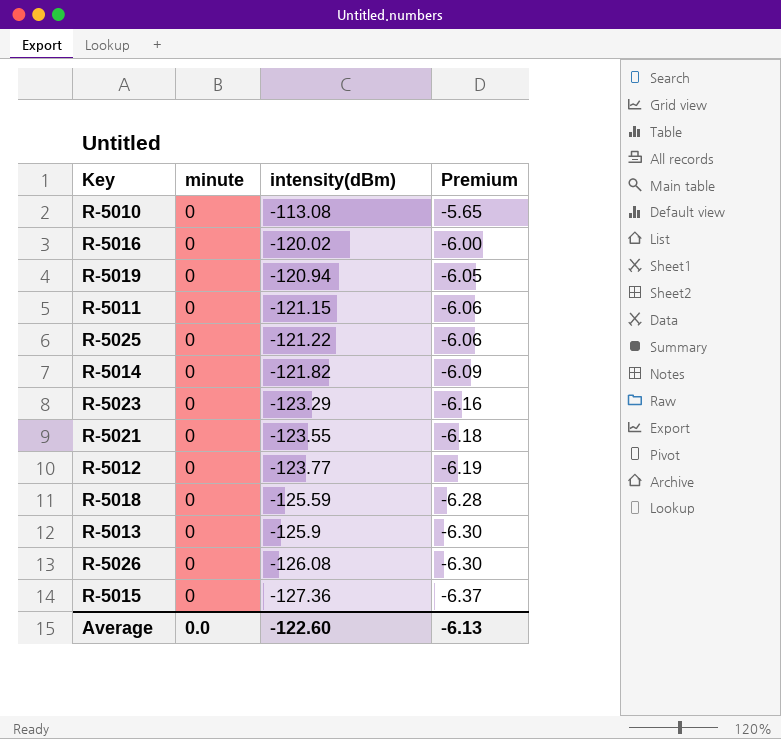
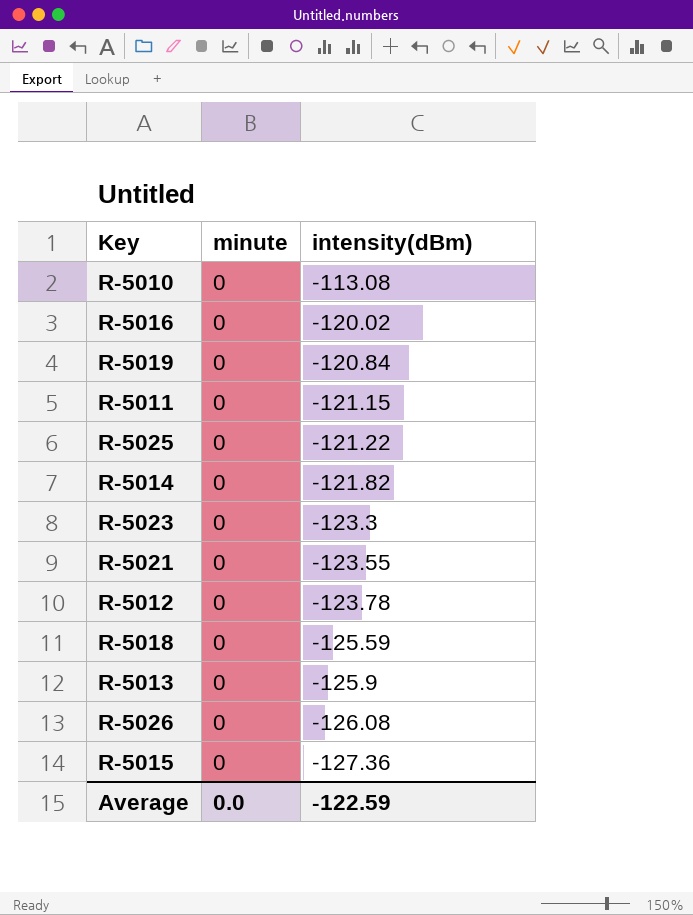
column Premium | formula: [intensity(dBm)] * 0.05 -> none
R-5019 | intensity(dBm): -120.94 -> -120.84
R-5023 | intensity(dBm): -123.29 -> -123.3
R-5012 | intensity(dBm): -123.77 -> -123.78
Average | intensity(dBm): -122.60 -> -122.59

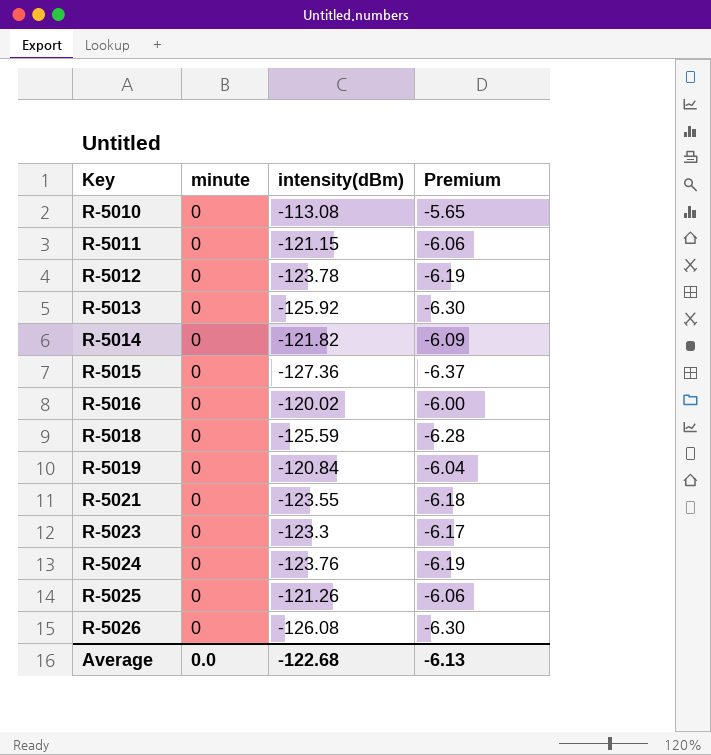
row order: intensity(dBm) descending -> Key ascending
column Premium | formula: none -> [intensity(dBm)] * 0.05
R-5013 | intensity(dBm): -125.9 -> -125.92
row R-5024: none -> 0 | -123.76 | -6.19
R-5025 | intensity(dBm): -121.22 -> -121.26
Average | intensity(dBm): -122.59 -> -122.68

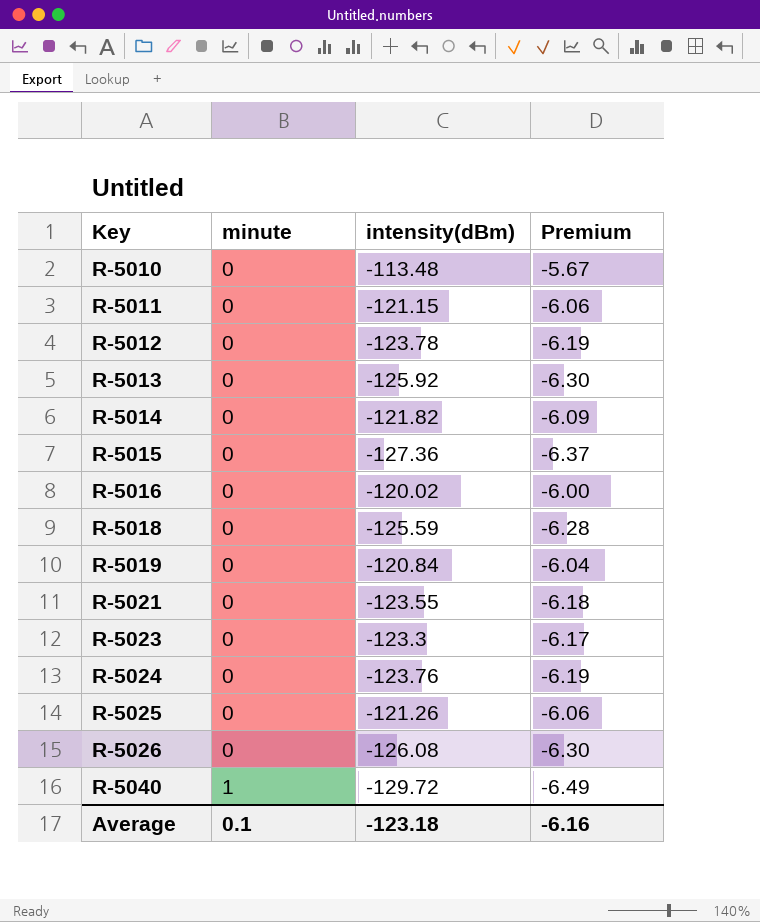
R-5010 | intensity(dBm): -113.08 -> -113.48
R-5010 | Premium: -5.65 -> -5.67
row R-5040: none -> 1 | -129.72 | -6.49
Average | minute: 0.0 -> 0.1
Average | intensity(dBm): -122.68 -> -123.18
Average | Premium: -6.13 -> -6.16

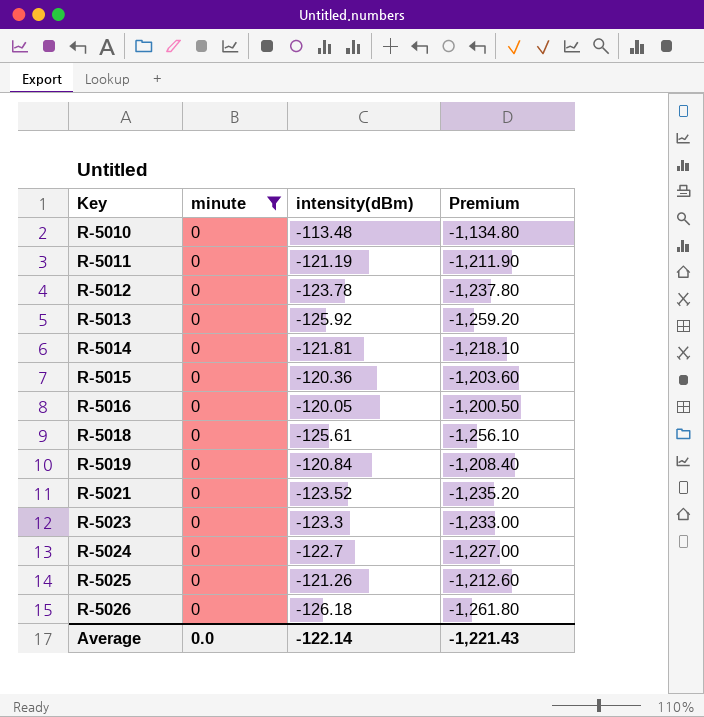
filter: none -> minute = 0
column Premium | formula: [intensity(dBm)] * 0.05 -> [intensity(dBm)] * 10
R-5011 | intensity(dBm): -121.15 -> -121.19
R-5014 | intensity(dBm): -121.82 -> -121.81
R-5015 | intensity(dBm): -127.36 -> -120.36
R-5016 | intensity(dBm): -120.02 -> -120.05
R-5018 | intensity(dBm): -125.59 -> -125.61
R-5021 | intensity(dBm): -123.55 -> -123.52
R-5024 | intensity(dBm): -123.76 -> -122.7
R-5026 | intensity(dBm): -126.08 -> -126.18
Average | minute: 0.1 -> 0.0
Average | intensity(dBm): -123.18 -> -122.14
Average | Premium: -6.16 -> -1,221.43

